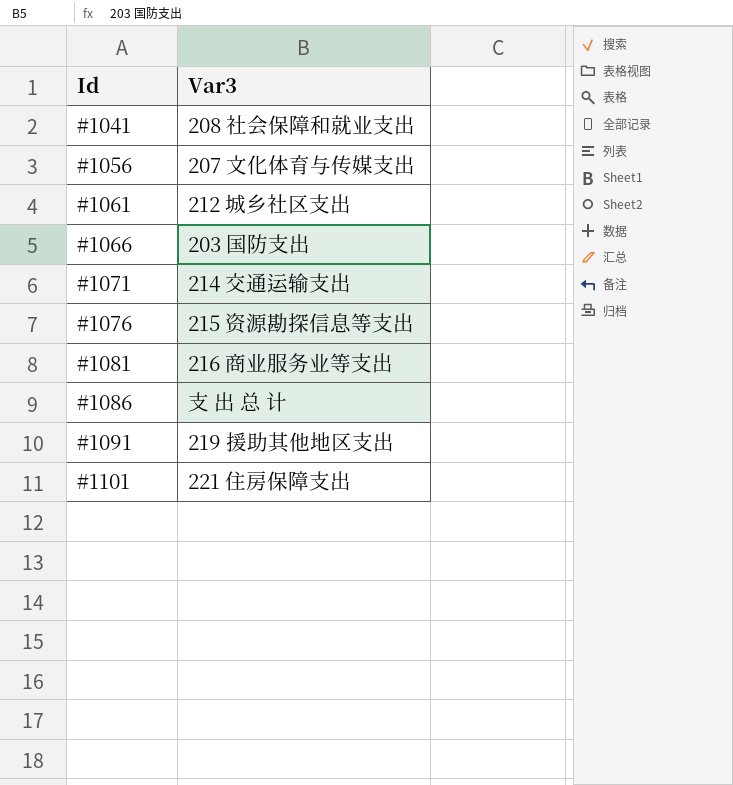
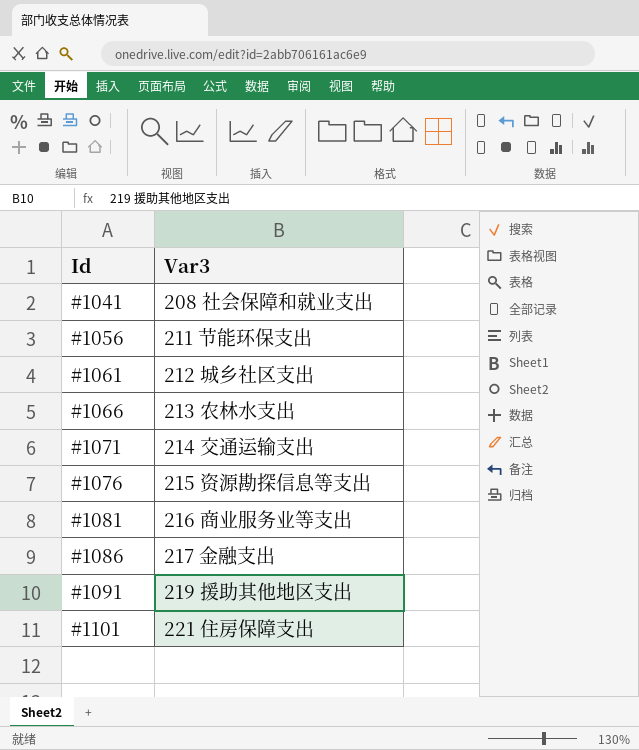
#1056 | Var3: 207 文化体育与传媒支出 -> 211 节能环保支出
#1066 | Var3: 203 国防支出 -> 213 农林水支出
#1086 | Var3: 支 出 总 计 -> 217 金融支出

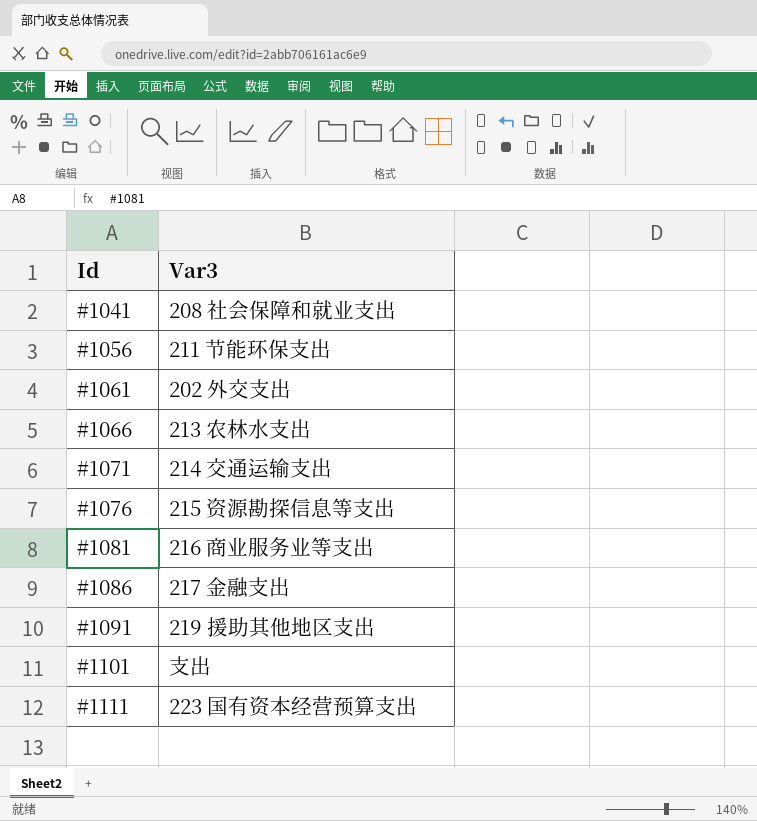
#1061 | Var3: 212 城乡社区支出 -> 202 外交支出
#1101 | Var3: 221 住房保障支出 -> 支出
row #1111: none -> 223 国有资本经营预算支出

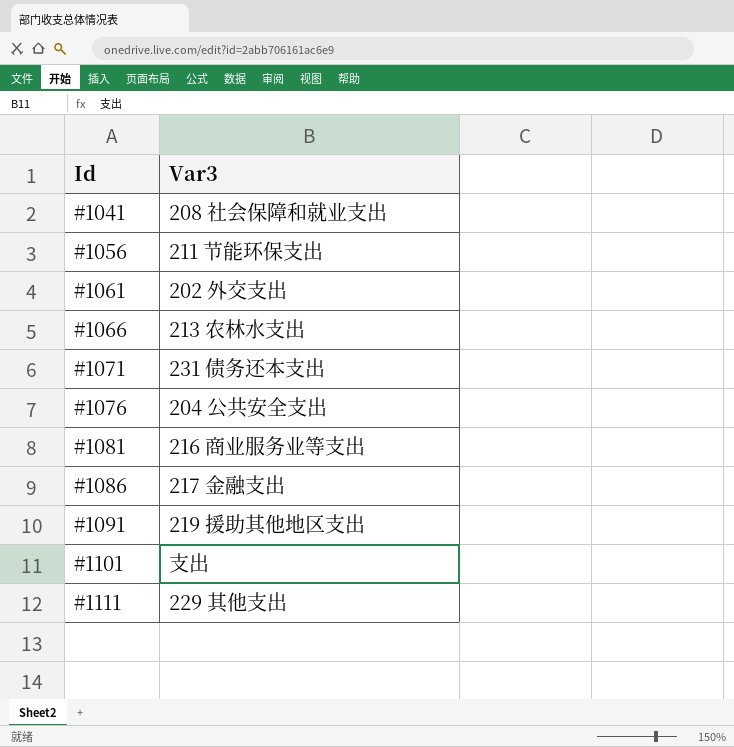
#1071 | Var3: 214 交通运输支出 -> 231 债务还本支出
#1076 | Var3: 215 资源勘探信息等支出 -> 204 公共安全支出
#1111 | Var3: 223 国有资本经营预算支出 -> 229 其他支出

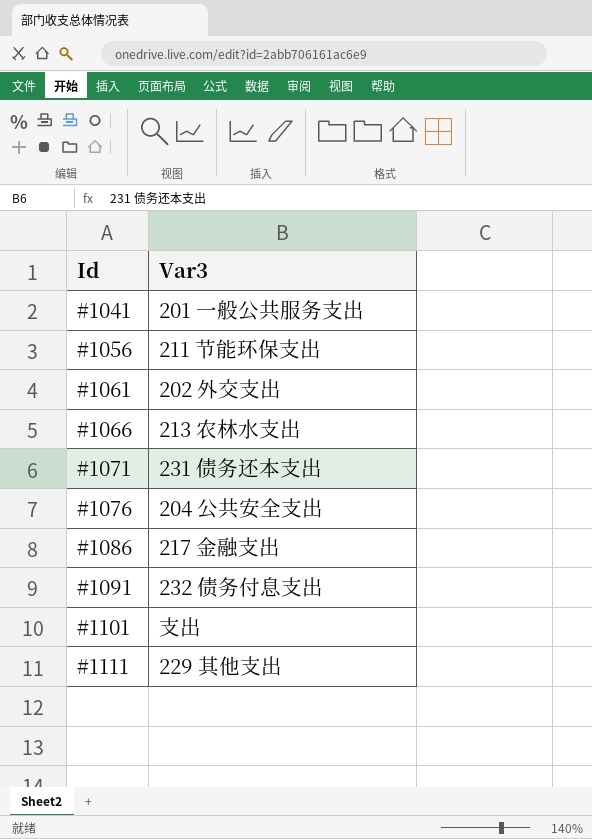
row #1081: 216 商业服务业等支出 -> none
#1041 | Var3: 208 社会保障和就业支出 -> 201 一般公共服务支出
#1091 | Var3: 219 援助其他地区支出 -> 232 债务付息支出

